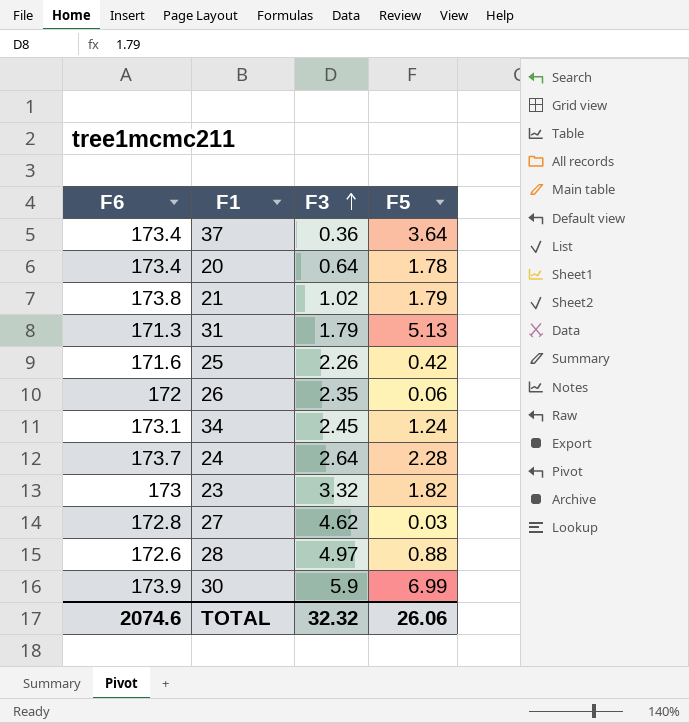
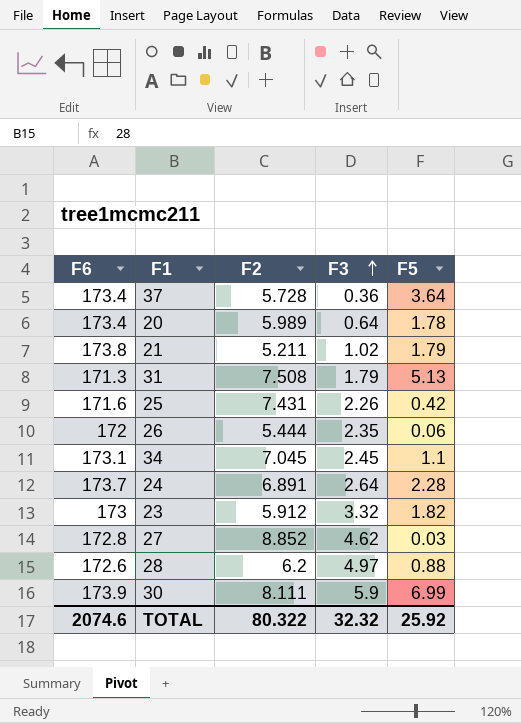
column F2 | position: none -> 3
34 | F5: 1.24 -> 1.1
TOTAL | F5: 26.06 -> 25.92

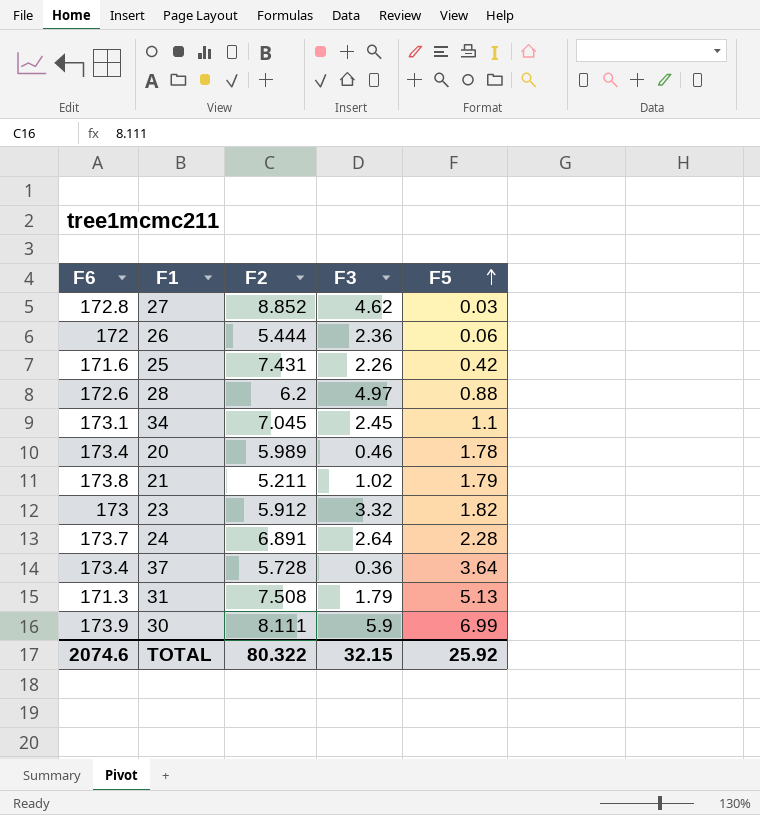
row order: F3 ascending -> F5 ascending
26 | F3: 2.35 -> 2.36
20 | F3: 0.64 -> 0.46
TOTAL | F3: 32.32 -> 32.15

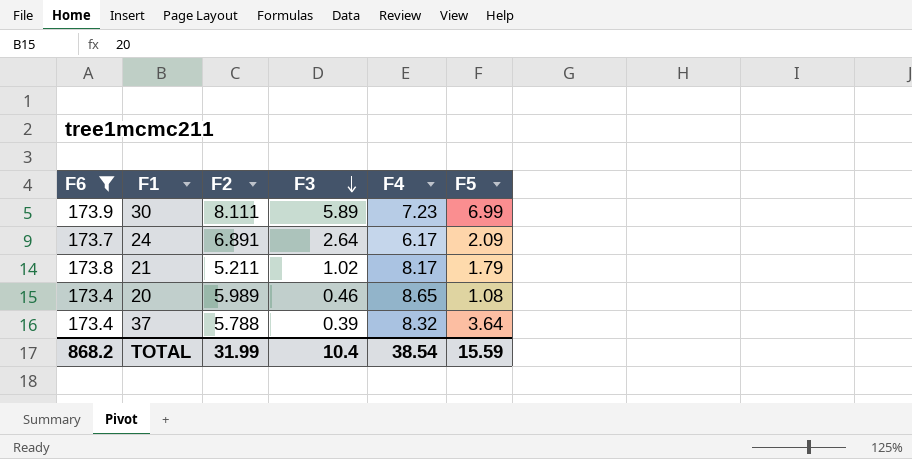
filter: none -> F6 >= 173.4
row order: F5 ascending -> F3 descending
column F4 | position: none -> 5
30 | F3: 5.9 -> 5.89
24 | F5: 2.28 -> 2.09
20 | F5: 1.78 -> 1.08
37 | F2: 5.728 -> 5.788
37 | F3: 0.36 -> 0.39
TOTAL | F6: 2074.6 -> 868.2
TOTAL | F2: 80.322 -> 31.99
TOTAL | F3: 32.15 -> 10.4
TOTAL | F5: 25.92 -> 15.59

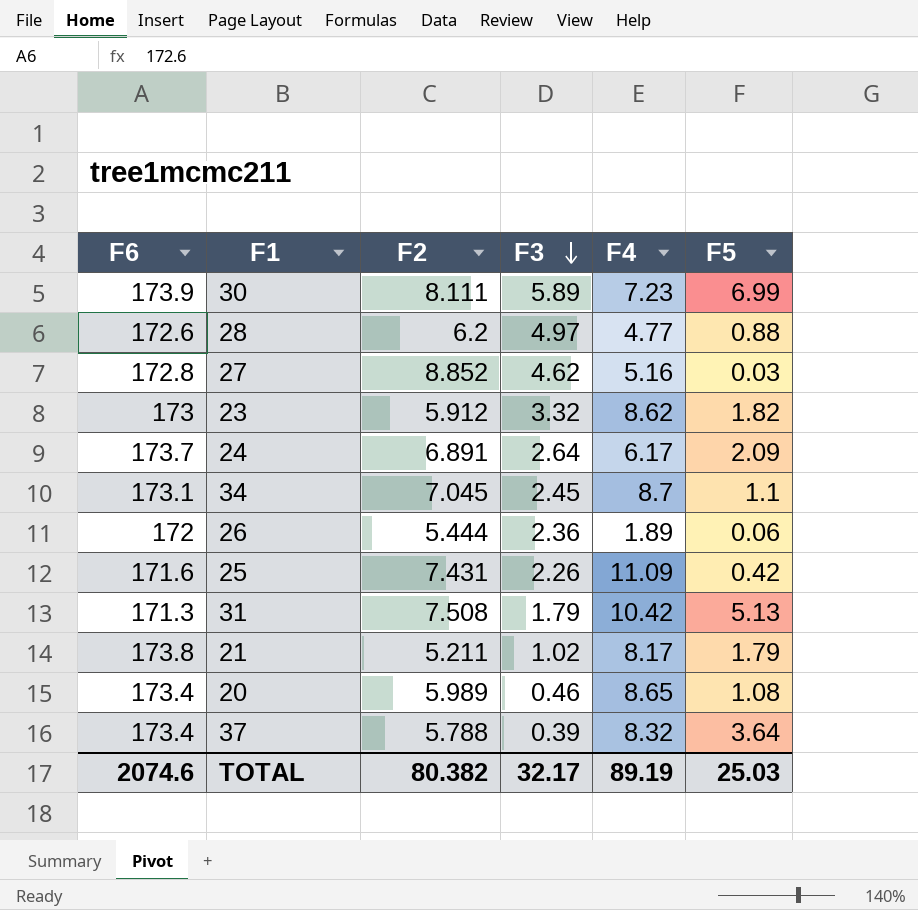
filter: F6 >= 173.4 -> none
TOTAL | F6: 868.2 -> 2074.6
TOTAL | F2: 31.99 -> 80.382
TOTAL | F3: 10.4 -> 32.17
TOTAL | F4: 38.54 -> 89.19
TOTAL | F5: 15.59 -> 25.03

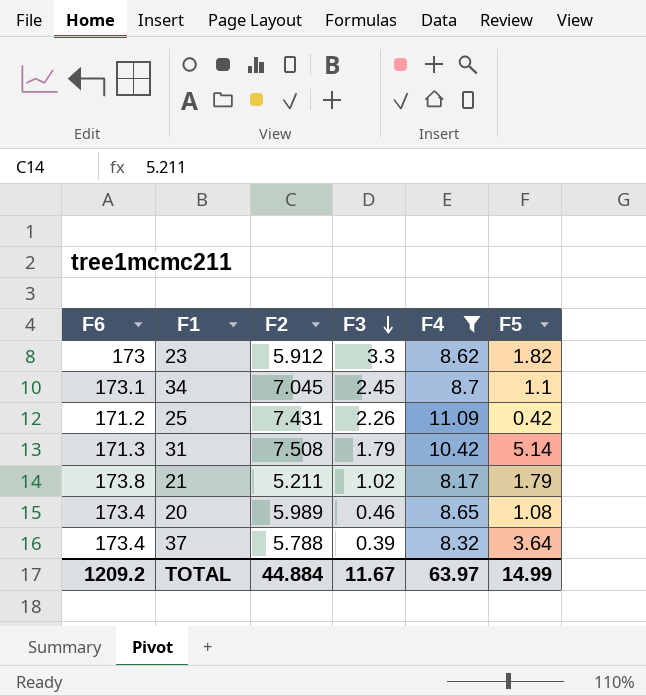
filter: none -> F4 >= 8.17
23 | F3: 3.32 -> 3.3
25 | F6: 171.6 -> 171.2
31 | F5: 5.13 -> 5.14
TOTAL | F6: 2074.6 -> 1209.2
TOTAL | F2: 80.382 -> 44.884
TOTAL | F3: 32.17 -> 11.67
TOTAL | F4: 89.19 -> 63.97
TOTAL | F5: 25.03 -> 14.99

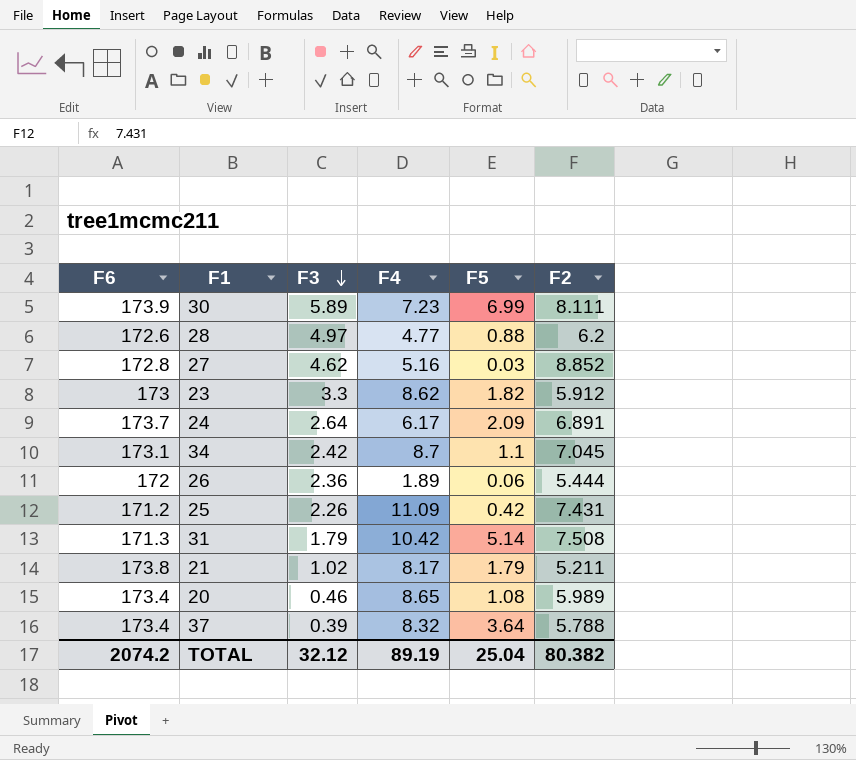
filter: F4 >= 8.17 -> none
column F2 | position: 3 -> 6
34 | F3: 2.45 -> 2.42
TOTAL | F6: 1209.2 -> 2074.2
TOTAL | F3: 11.67 -> 32.12
TOTAL | F4: 63.97 -> 89.19
TOTAL | F5: 14.99 -> 25.04
TOTAL | F2: 44.884 -> 80.382

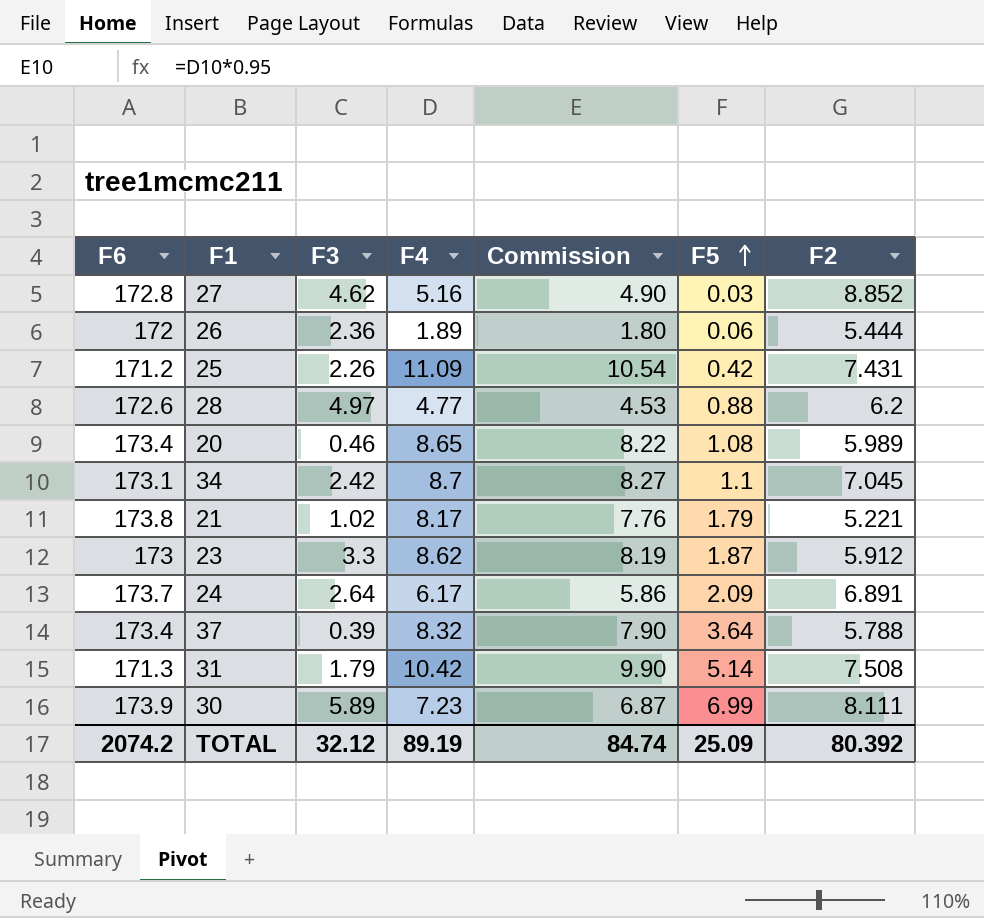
row order: F3 descending -> F5 ascending
column Commission | formula: none -> [F4] * 0.95
21 | F2: 5.211 -> 5.221
23 | F5: 1.82 -> 1.87
TOTAL | F5: 25.04 -> 25.09
TOTAL | F2: 80.382 -> 80.392

